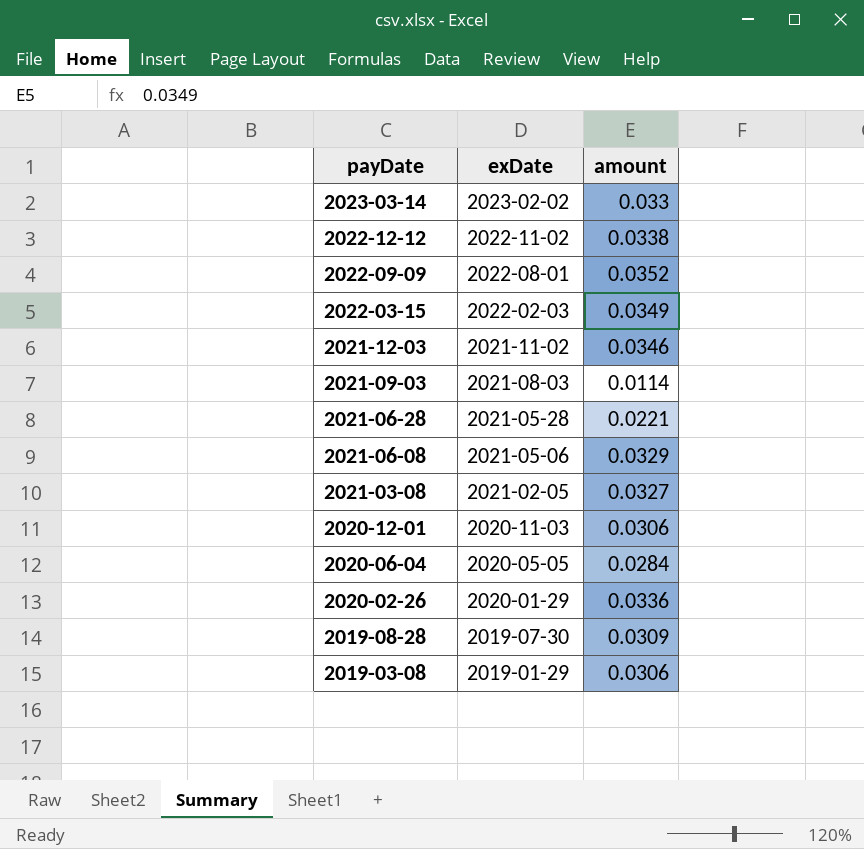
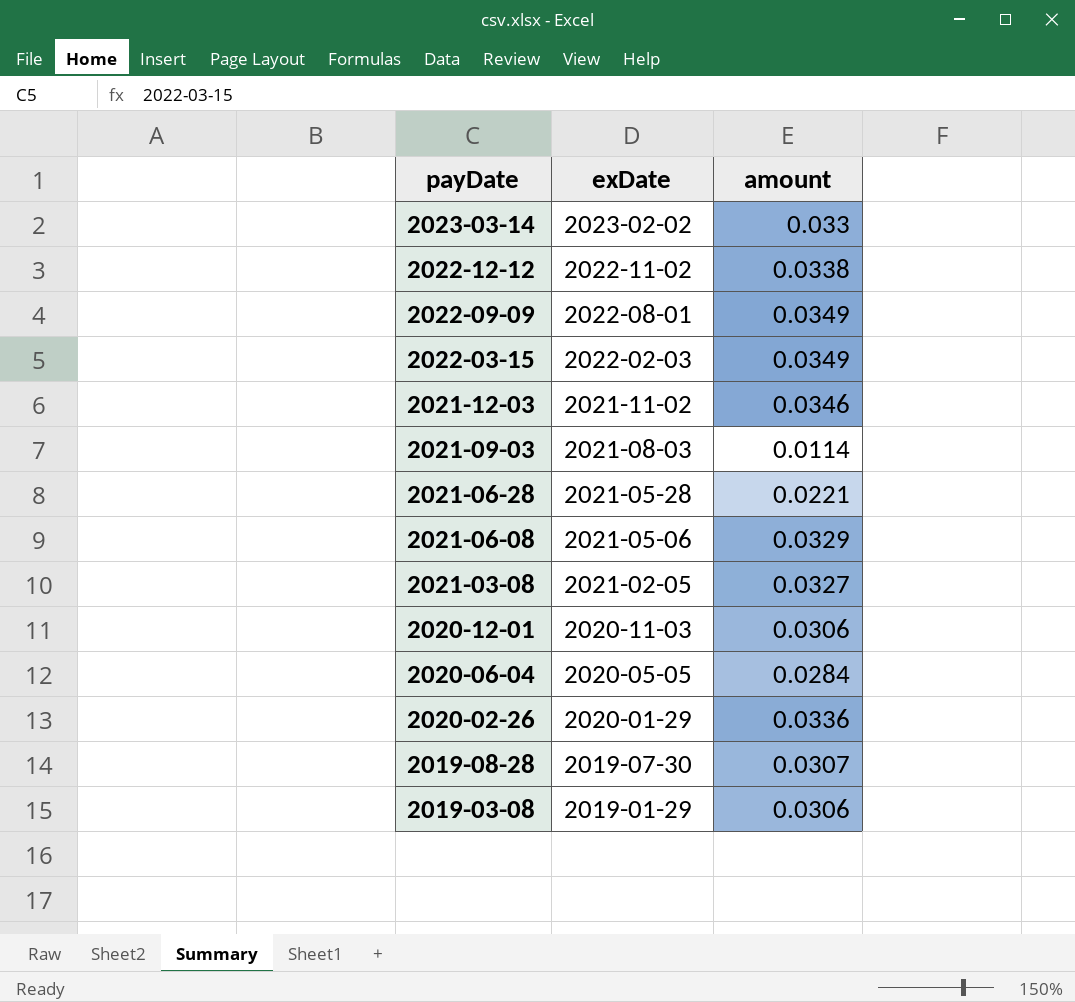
2022-09-09 | amount: 0.0352 -> 0.0349
2019-08-28 | amount: 0.0309 -> 0.0307

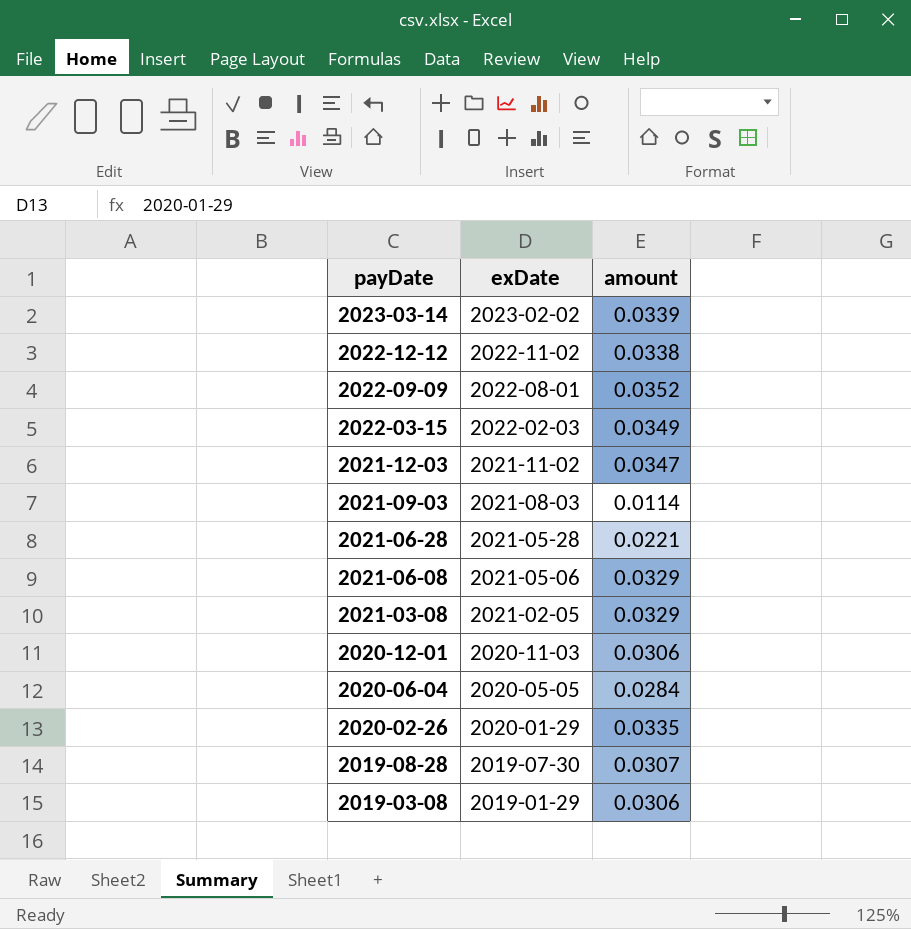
2023-03-14 | amount: 0.033 -> 0.0339
2022-09-09 | amount: 0.0349 -> 0.0352
2021-12-03 | amount: 0.0346 -> 0.0347
2021-03-08 | amount: 0.0327 -> 0.0329
2020-02-26 | amount: 0.0336 -> 0.0335

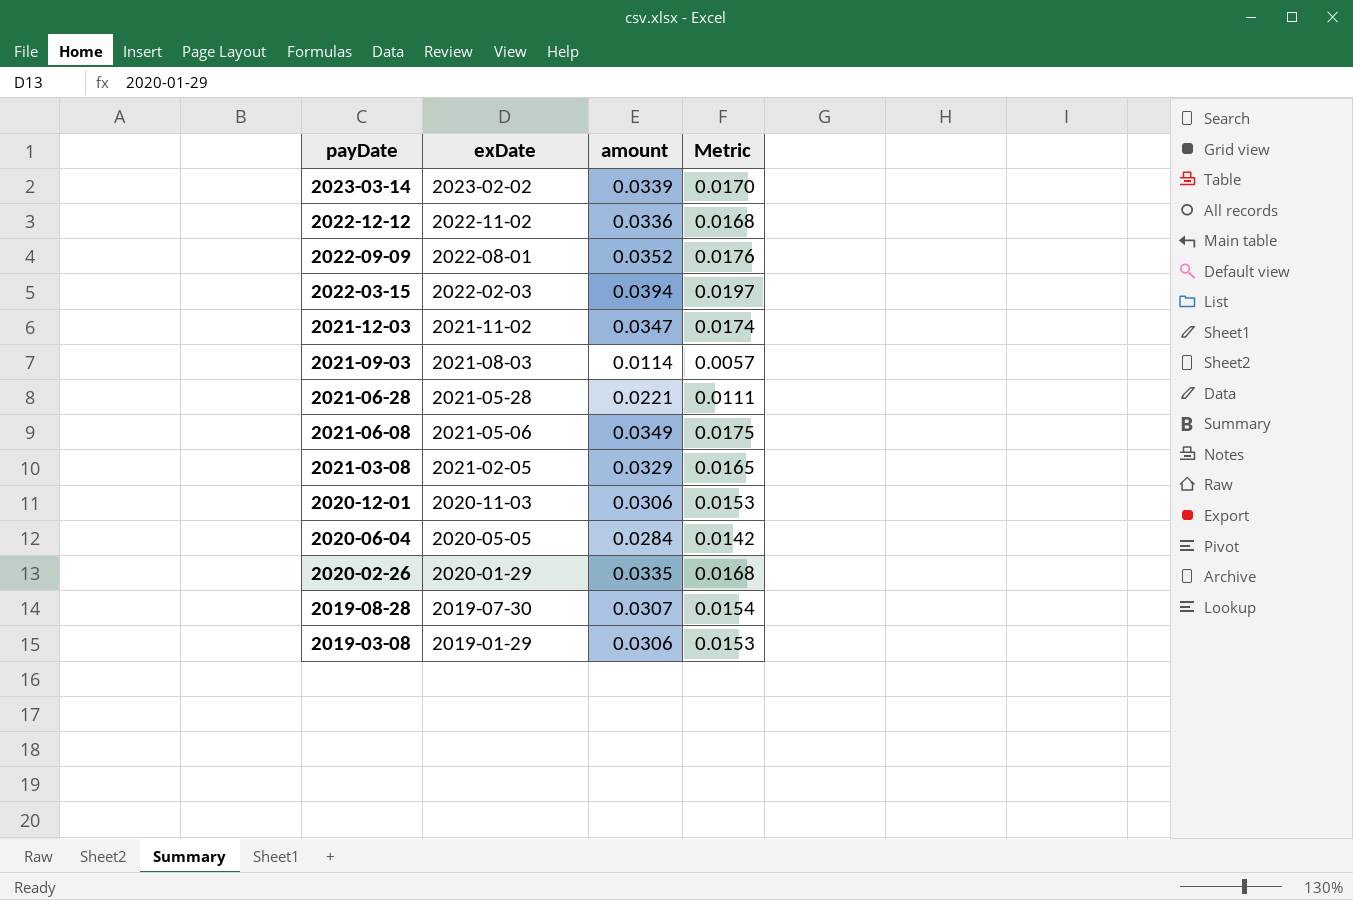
column Metric | formula: none -> [amount] * 0.5
2022-12-12 | amount: 0.0338 -> 0.0336
2022-03-15 | amount: 0.0349 -> 0.0394
2021-06-08 | amount: 0.0329 -> 0.0349

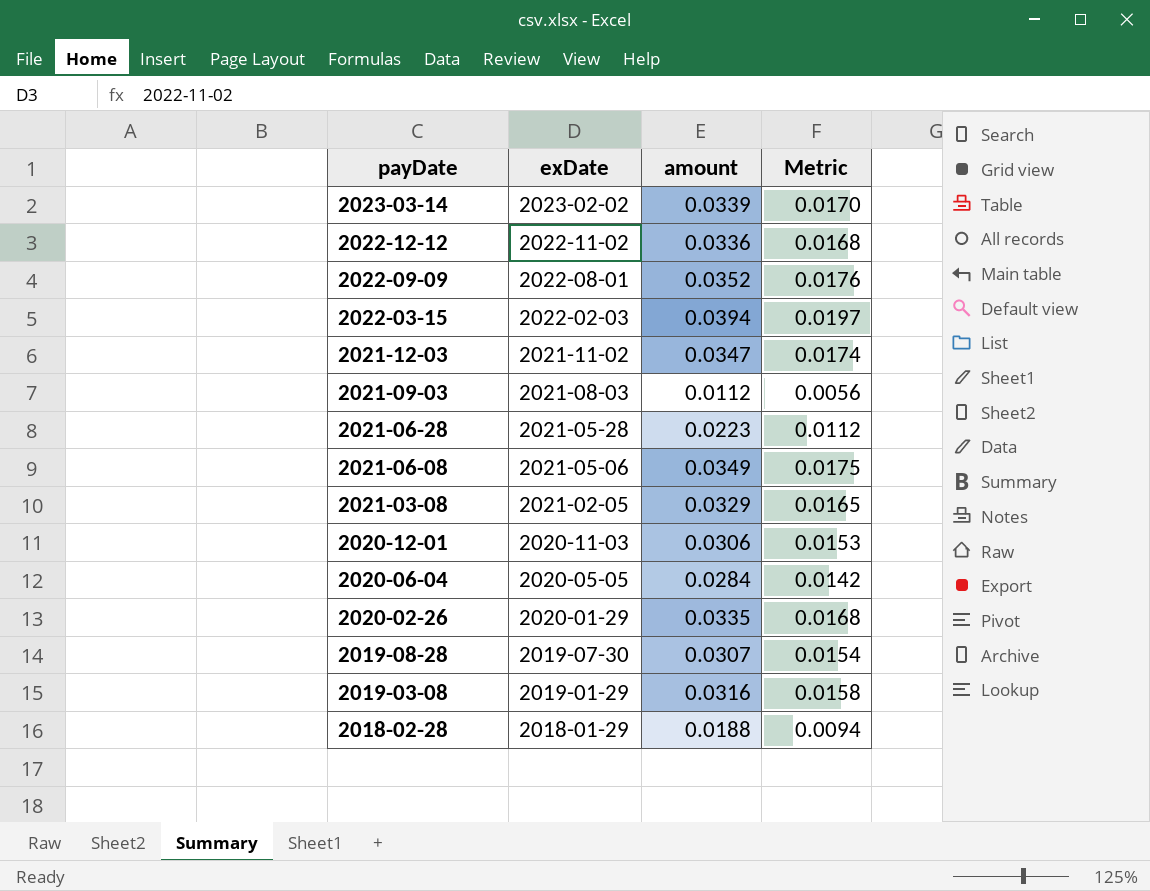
2021-09-03 | amount: 0.0114 -> 0.0112
2021-09-03 | Metric: 0.0057 -> 0.0056
2021-06-28 | amount: 0.0221 -> 0.0223
2021-06-28 | Metric: 0.0111 -> 0.0112
2019-03-08 | amount: 0.0306 -> 0.0316
2019-03-08 | Metric: 0.0153 -> 0.0158
row 2018-02-28: none -> 2018-01-29 | 0.0188 | 0.0094

